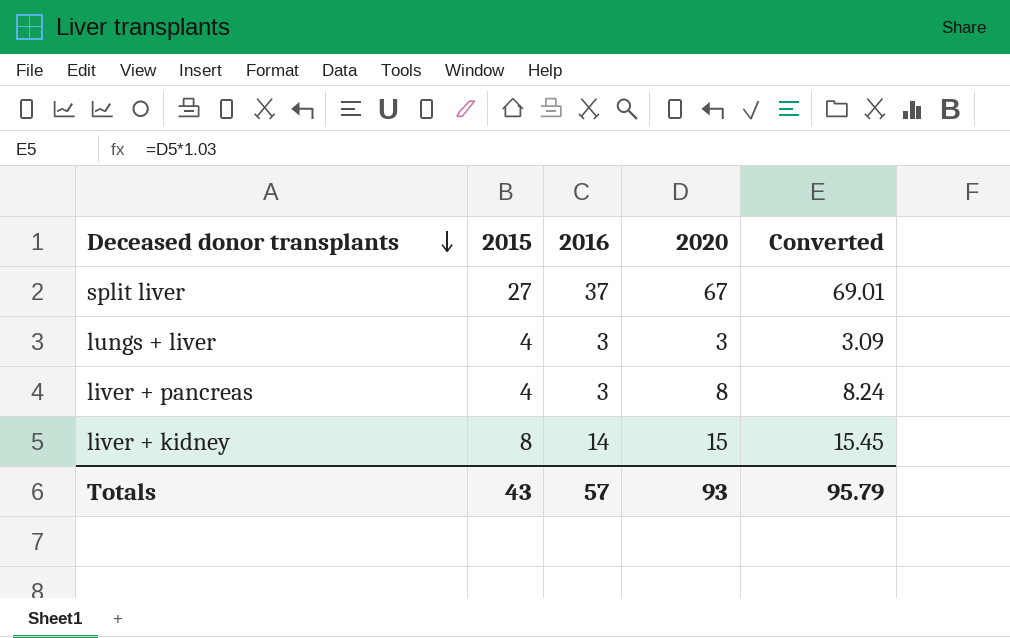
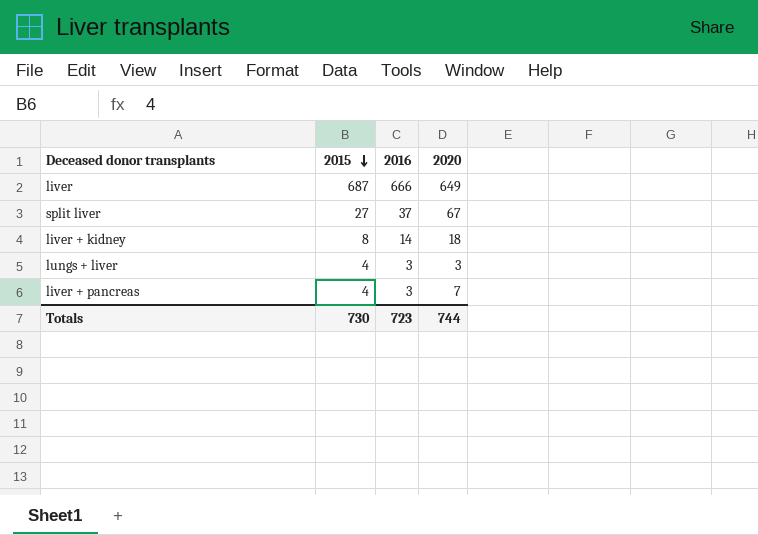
row order: Deceased donor transplants descending -> 2015 descending
column Converted | formula: [2020] * 1.03 -> none
row liver: none -> 687 | 666 | 649
liver + kidney | 2020: 15 -> 18
liver + pancreas | 2020: 8 -> 7
Totals | 2015: 43 -> 730
Totals | 2016: 57 -> 723
Totals | 2020: 93 -> 744

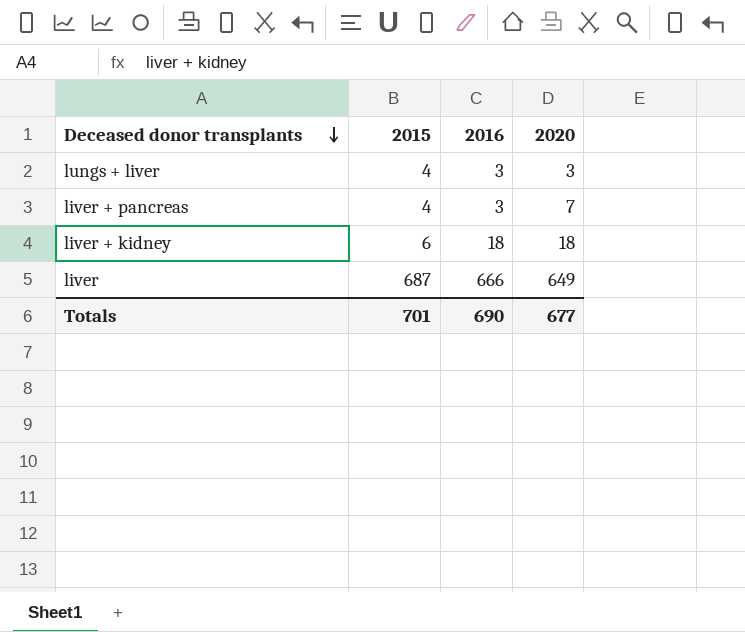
row order: 2015 descending -> Deceased donor transplants descending
row split liver: 27 | 37 | 67 -> none
liver + kidney | 2015: 8 -> 6
liver + kidney | 2016: 14 -> 18
Totals | 2015: 730 -> 701
Totals | 2016: 723 -> 690
Totals | 2020: 744 -> 677

